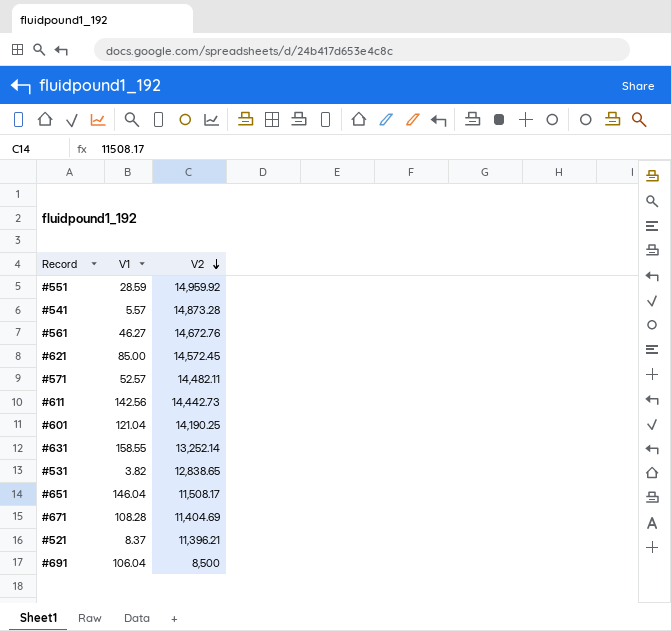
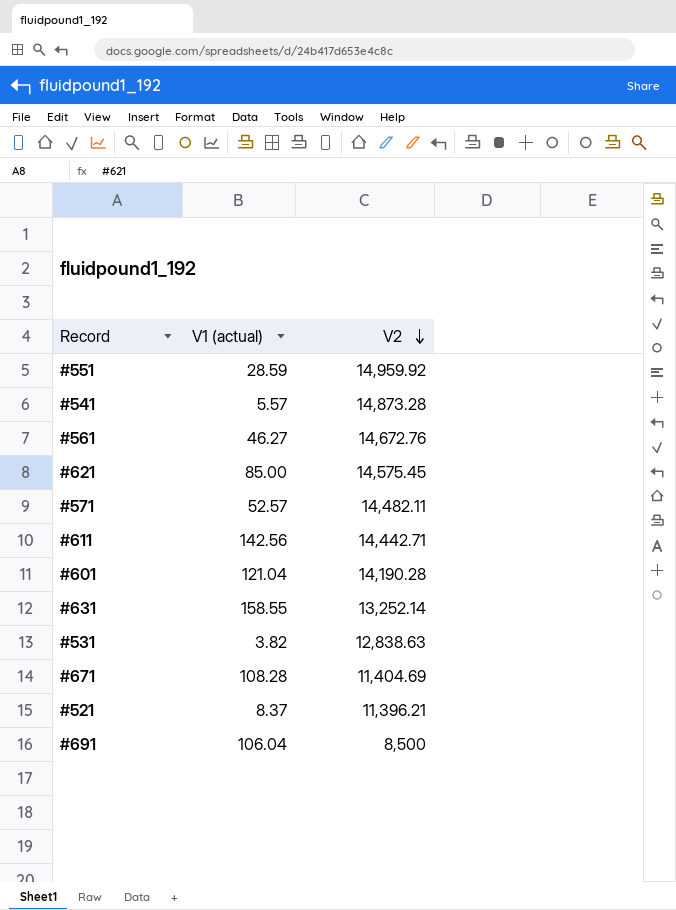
column name: V1 -> V1 (actual)
row #651: 146.04 | 11,508.17 -> none
#621 | V2: 14,572.45 -> 14,575.45
#611 | V2: 14,442.73 -> 14,442.71
#601 | V2: 14,190.25 -> 14,190.28
#531 | V2: 12,838.65 -> 12,838.63

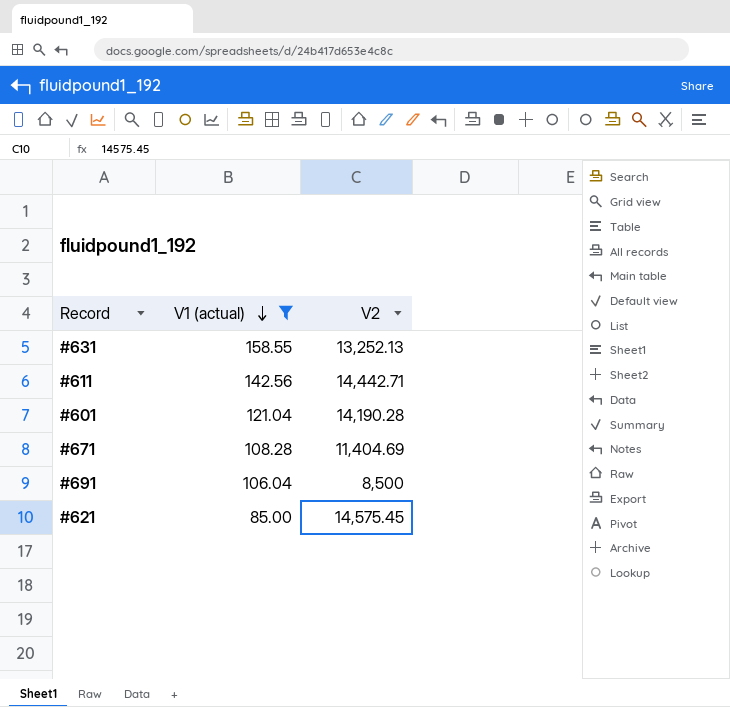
filter: none -> V1 (actual) >= 85.00
row order: V2 descending -> V1 (actual) descending
#631 | V2: 13,252.14 -> 13,252.13

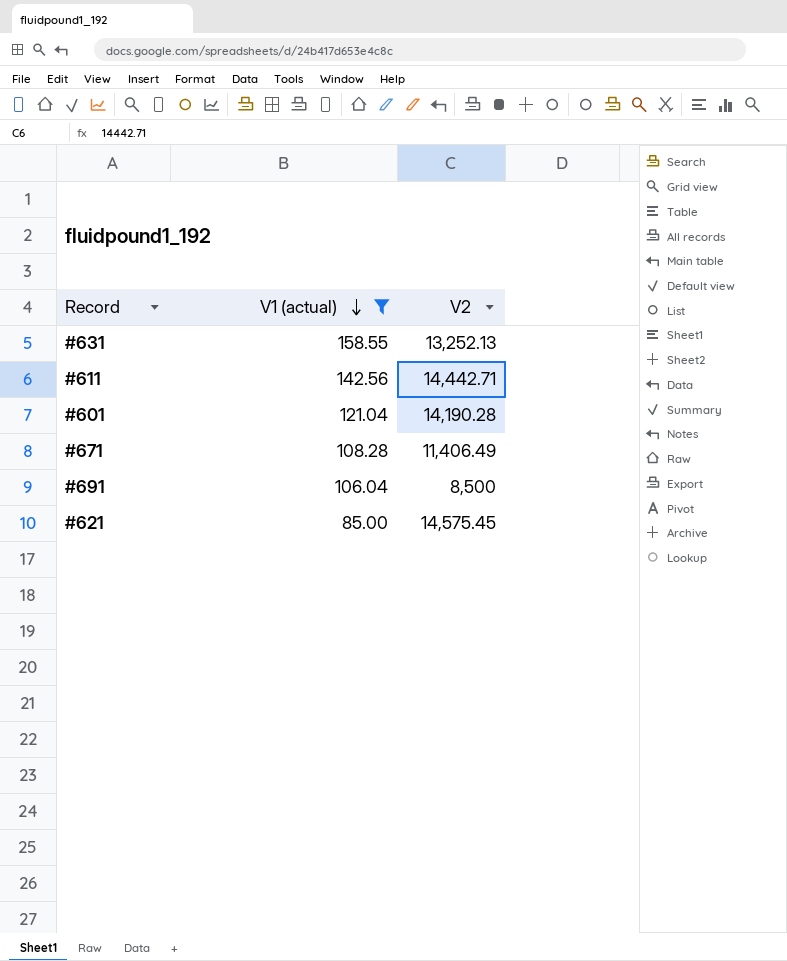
#671 | V2: 11,404.69 -> 11,406.49

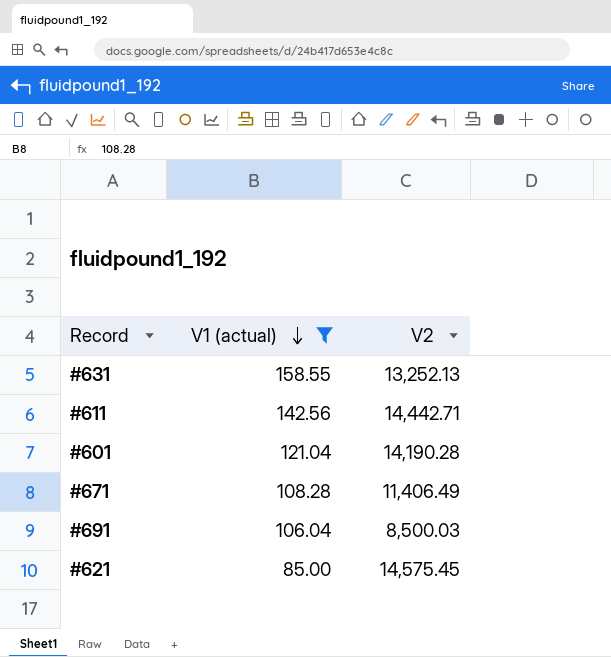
#691 | V2: 8,500 -> 8,500.03

